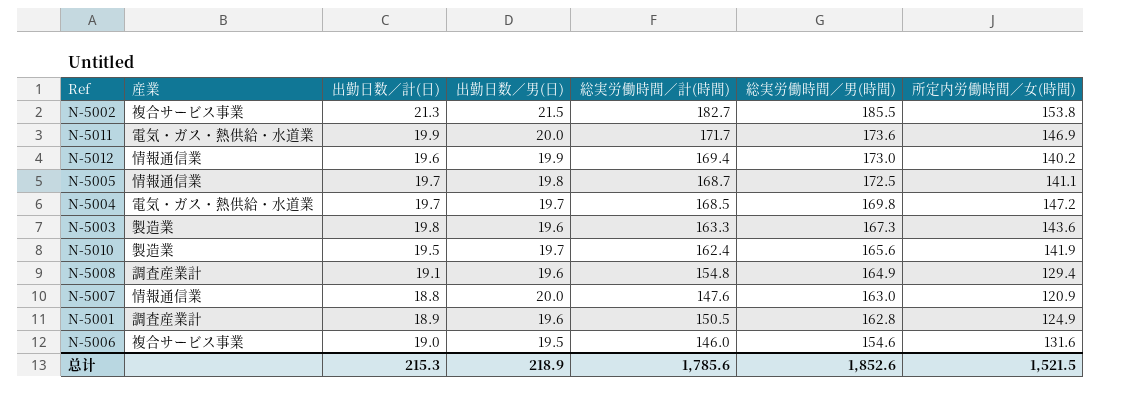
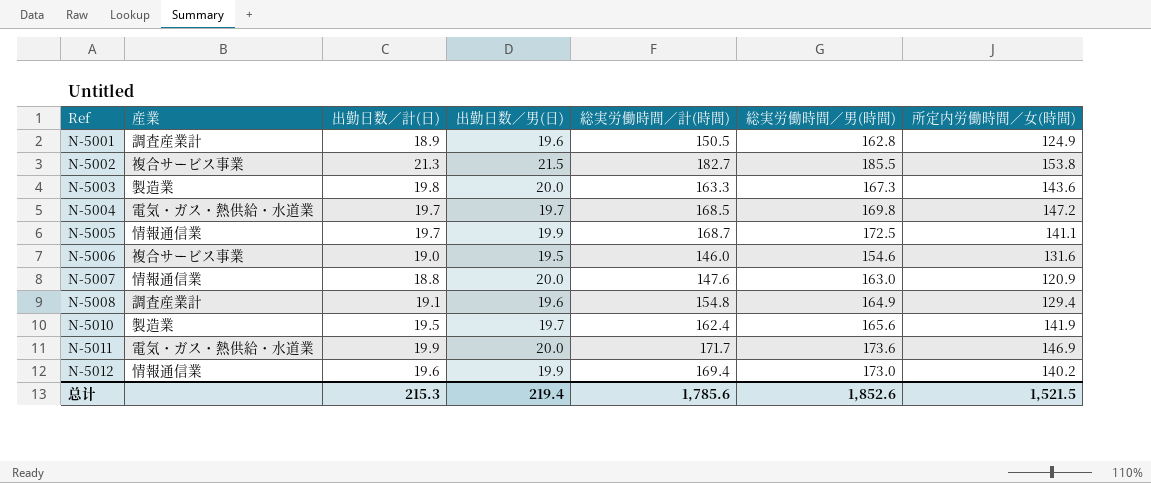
row order: 総実労働時間／男(時間) descending -> Ref ascending
N-5003 | 出勤日数／男(日): 19.6 -> 20.0
N-5005 | 出勤日数／男(日): 19.8 -> 19.9
总计 | 出勤日数／男(日): 218.9 -> 219.4

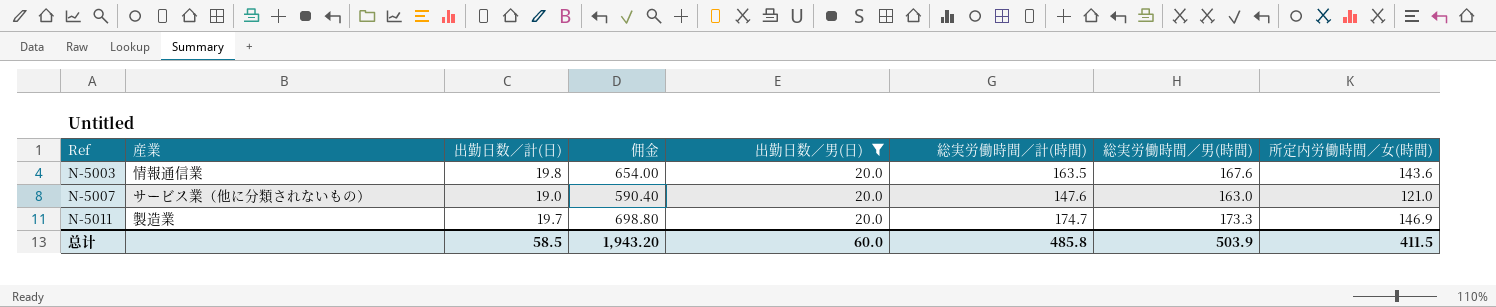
filter: none -> 出勤日数／男(日) = 20.0
column 佣金 | formula: none -> [総実労働時間／計(時間)] * 4
N-5003 | 産業: 製造業 -> 情報通信業
N-5003 | 総実労働時間／計(時間): 163.3 -> 163.5
N-5003 | 総実労働時間／男(時間): 167.3 -> 167.6
N-5007 | 産業: 情報通信業 -> サービス業（他に分類されないもの）
N-5007 | 出勤日数／計(日): 18.8 -> 19.0
N-5007 | 所定内労働時間／女(時間): 120.9 -> 121.0
N-5011 | 産業: 電気・ガス・熱供給・水道業 -> 製造業
N-5011 | 出勤日数／計(日): 19.9 -> 19.7
N-5011 | 総実労働時間／計(時間): 171.7 -> 174.7
N-5011 | 総実労働時間／男(時間): 173.6 -> 173.3
总计 | 出勤日数／計(日): 215.3 -> 58.5
总计 | 出勤日数／男(日): 219.4 -> 60.0
总计 | 総実労働時間／計(時間): 1,785.6 -> 485.8
总计 | 総実労働時間／男(時間): 1,852.6 -> 503.9
总计 | 所定内労働時間／女(時間): 1,521.5 -> 411.5

